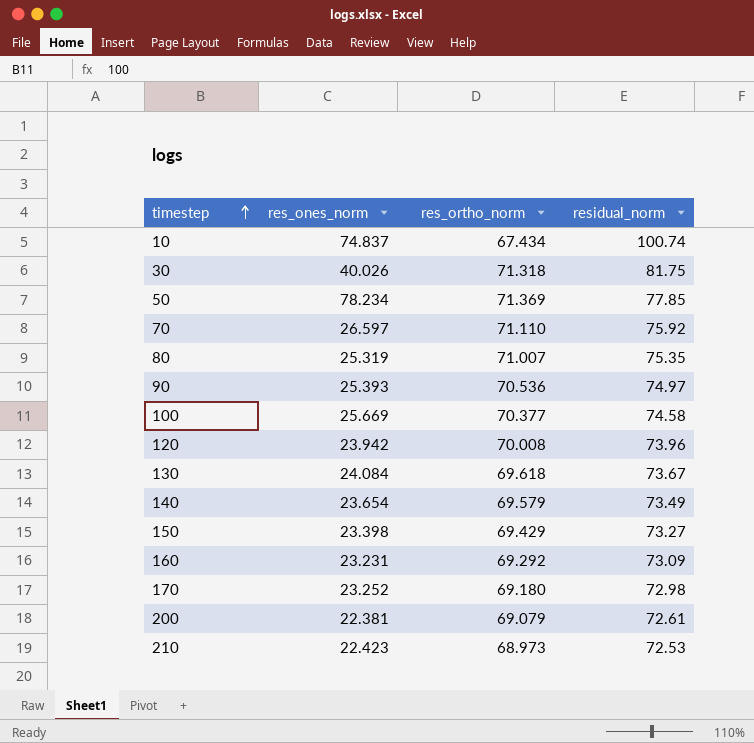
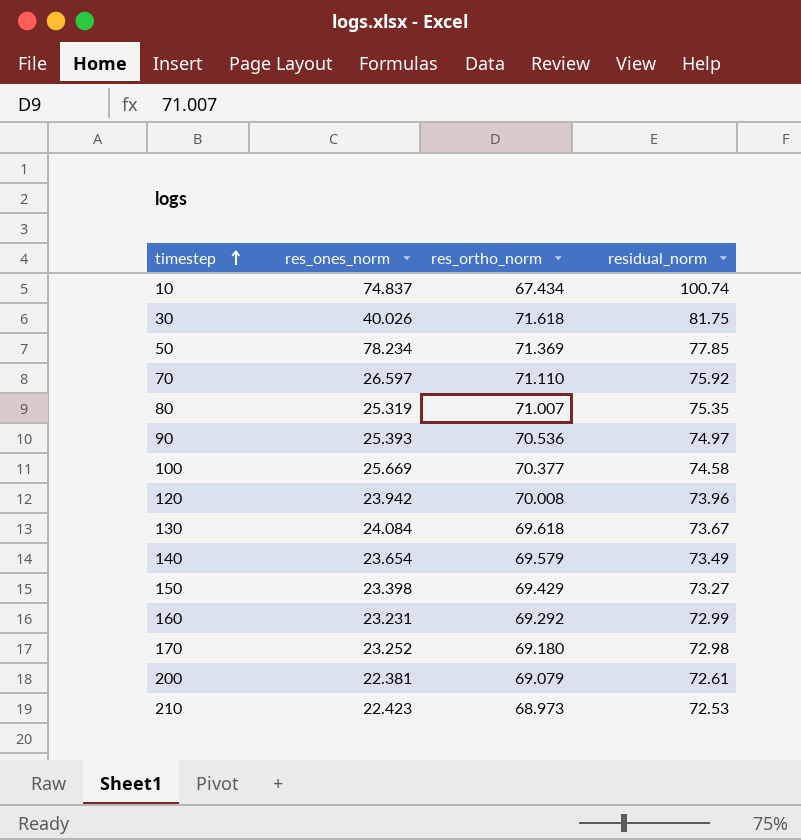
30 | res_ortho_norm: 71.318 -> 71.618
160 | residual_norm: 73.09 -> 72.99

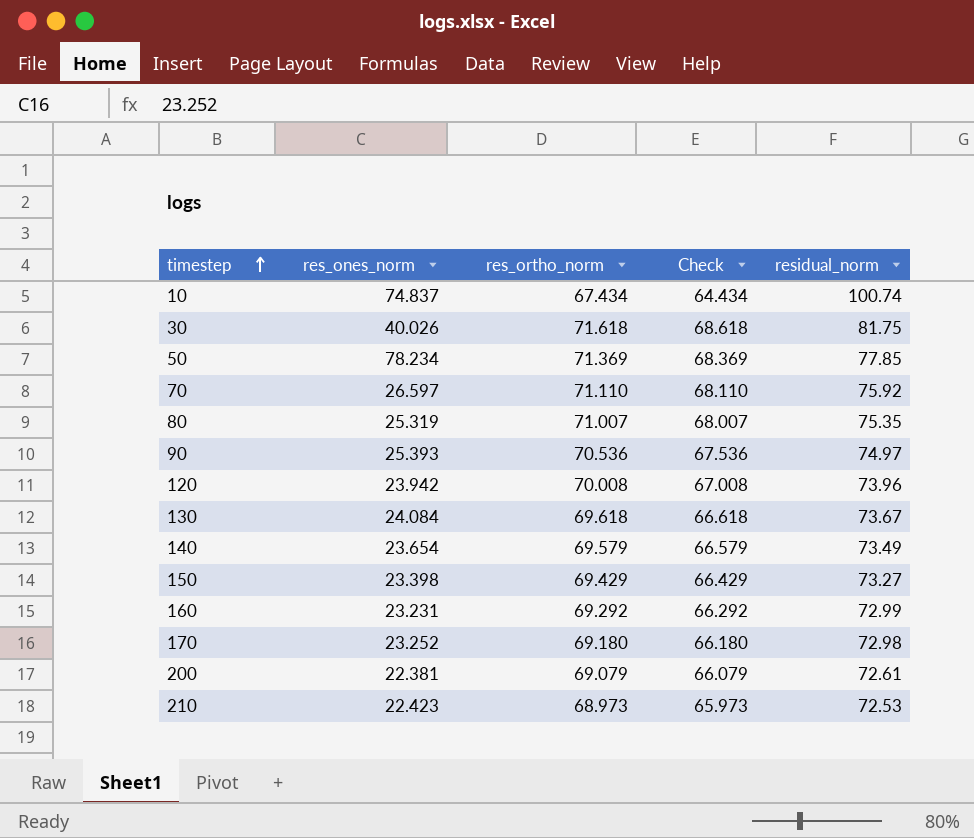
column Check | formula: none -> [res_ortho_norm] - 3
row 100: 25.669 | 70.377 | 74.58 -> none

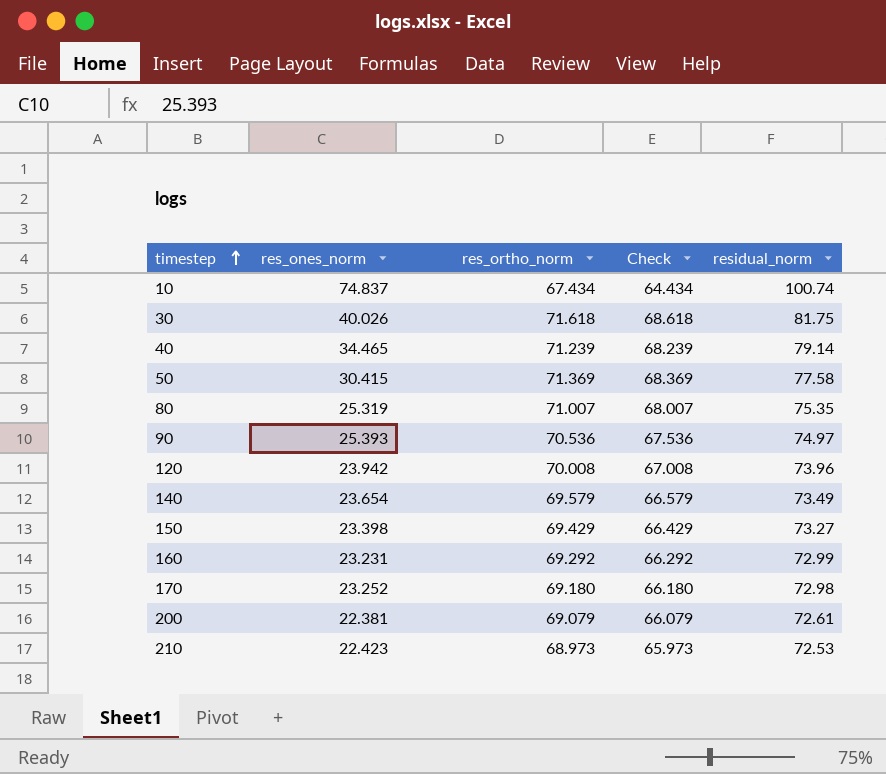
row 70: 26.597 | 71.110 | 68.110 | 75.92 -> none
row 130: 24.084 | 69.618 | 66.618 | 73.67 -> none
row 40: none -> 34.465 | 71.239 | 68.239 | 79.14
50 | res_ones_norm: 78.234 -> 30.415
50 | residual_norm: 77.85 -> 77.58

